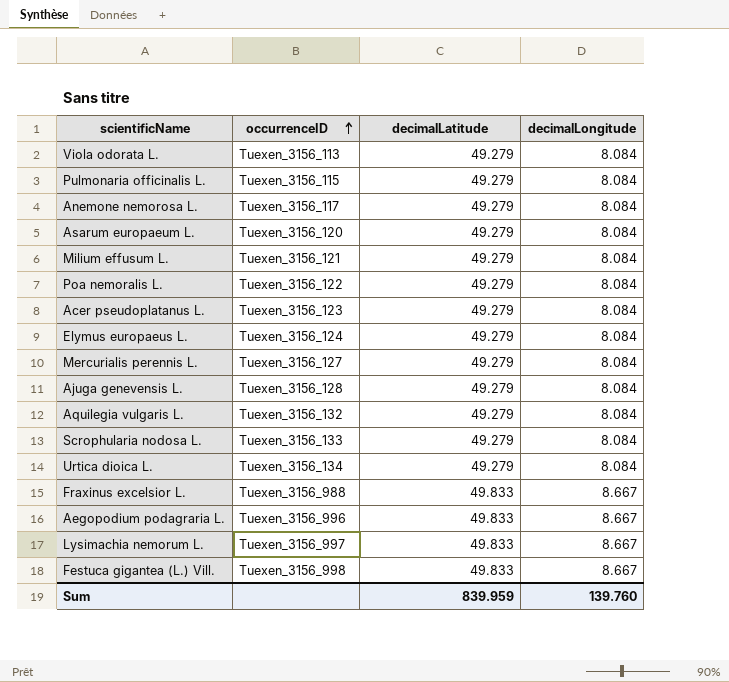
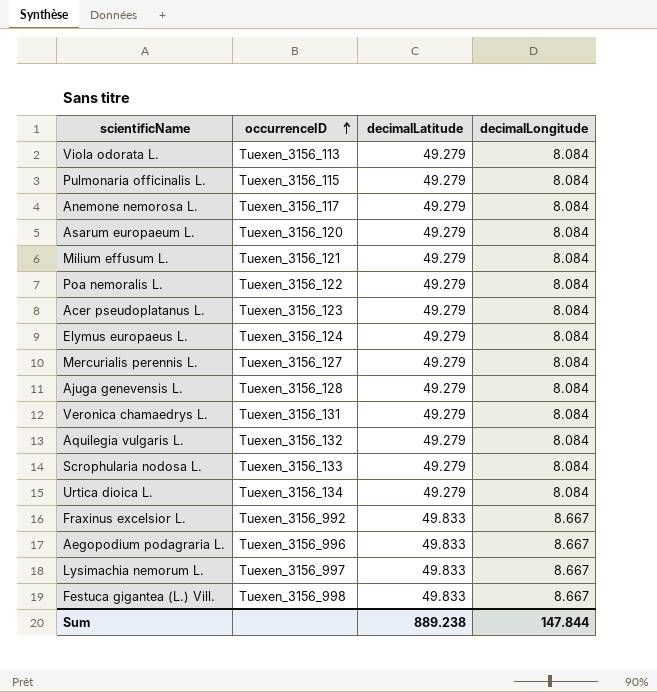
row Veronica chamaedrys L.: none -> Tuexen_3156_131 | 49.279 | 8.084
Fraxinus excelsior L. | occurrenceID: Tuexen_3156_988 -> Tuexen_3156_992
Sum | decimalLatitude: 839.959 -> 889.238
Sum | decimalLongitude: 139.760 -> 147.844

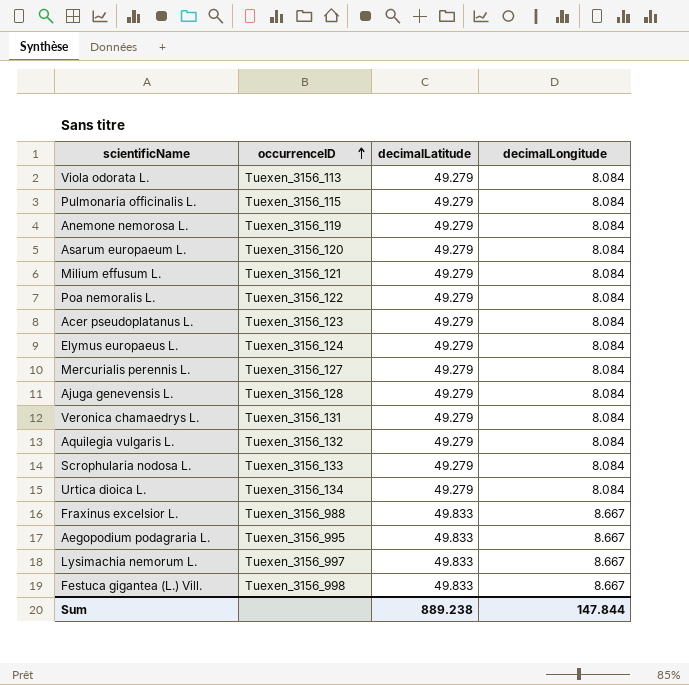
Anemone nemorosa L. | occurrenceID: Tuexen_3156_117 -> Tuexen_3156_119
Fraxinus excelsior L. | occurrenceID: Tuexen_3156_992 -> Tuexen_3156_988
Aegopodium podagraria L. | occurrenceID: Tuexen_3156_996 -> Tuexen_3156_995

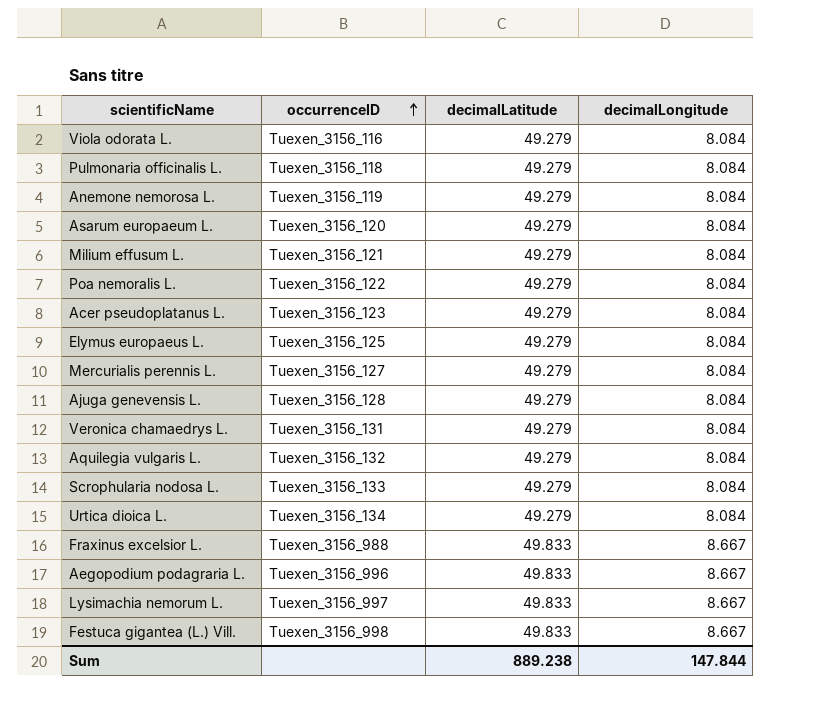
Viola odorata L. | occurrenceID: Tuexen_3156_113 -> Tuexen_3156_116
Pulmonaria officinalis L. | occurrenceID: Tuexen_3156_115 -> Tuexen_3156_118
Elymus europaeus L. | occurrenceID: Tuexen_3156_124 -> Tuexen_3156_125
Aegopodium podagraria L. | occurrenceID: Tuexen_3156_995 -> Tuexen_3156_996

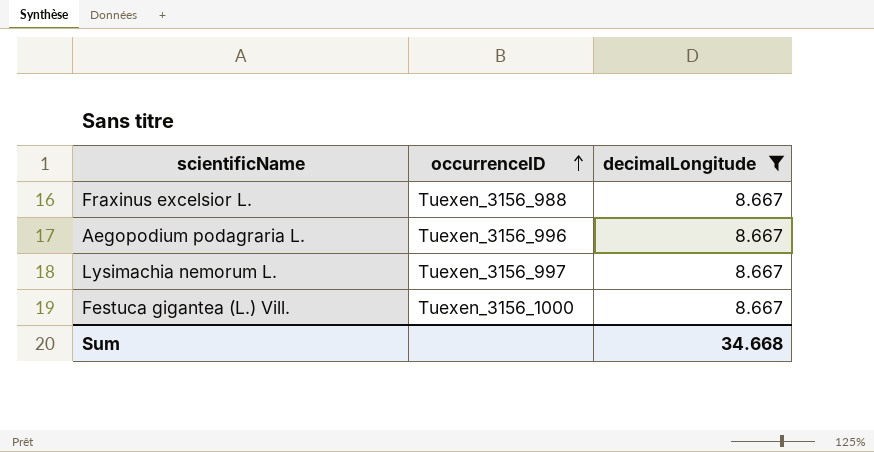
filter: none -> decimalLongitude = 8.667
column decimalLatitude | position: 3 -> none
Festuca gigantea (L.) Vill. | occurrenceID: Tuexen_3156_998 -> Tuexen_3156_1000
Sum | decimalLongitude: 147.844 -> 34.668

